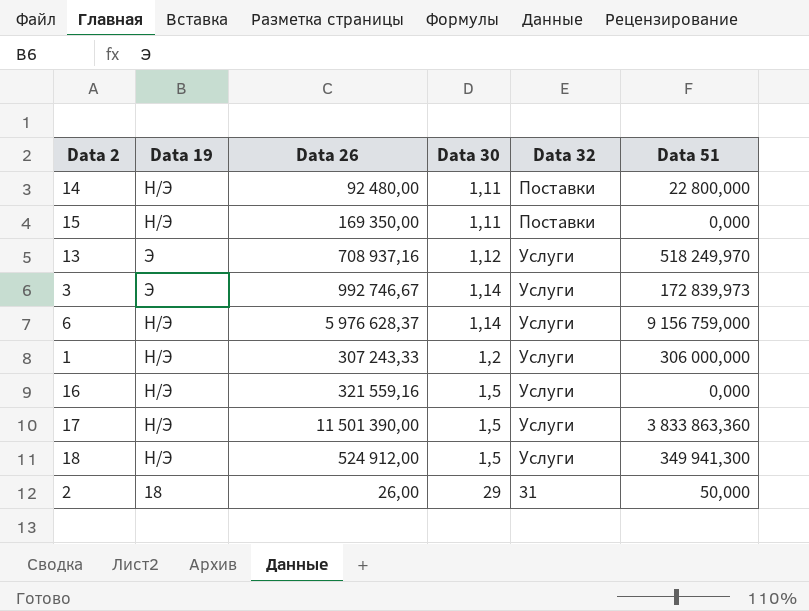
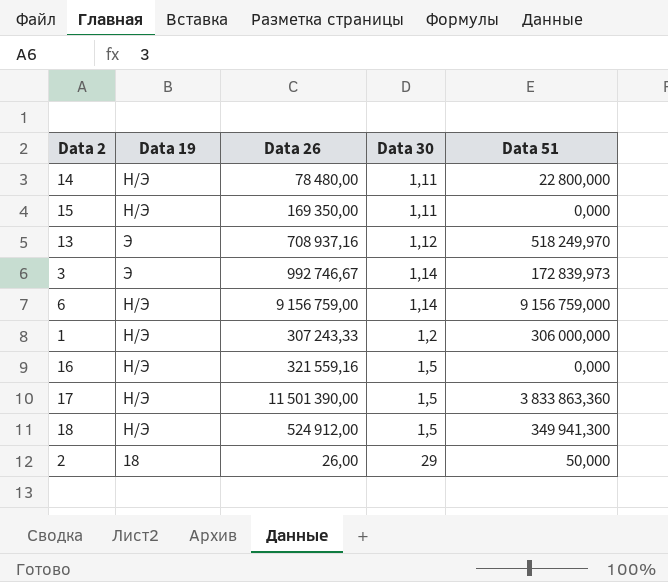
column Data 32 | position: 5 -> none
14 | Data 26: 92 480,00 -> 78 480,00
6 | Data 26: 5 976 628,37 -> 9 156 759,00

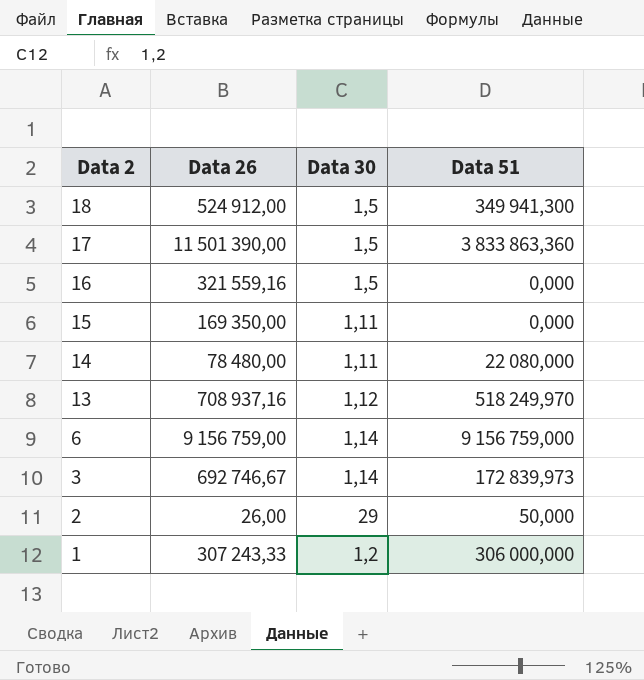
row order: Data 30 ascending -> Data 2 descending
column Data 19 | position: 2 -> none
14 | Data 51: 22 800,000 -> 22 080,000
3 | Data 26: 992 746,67 -> 692 746,67

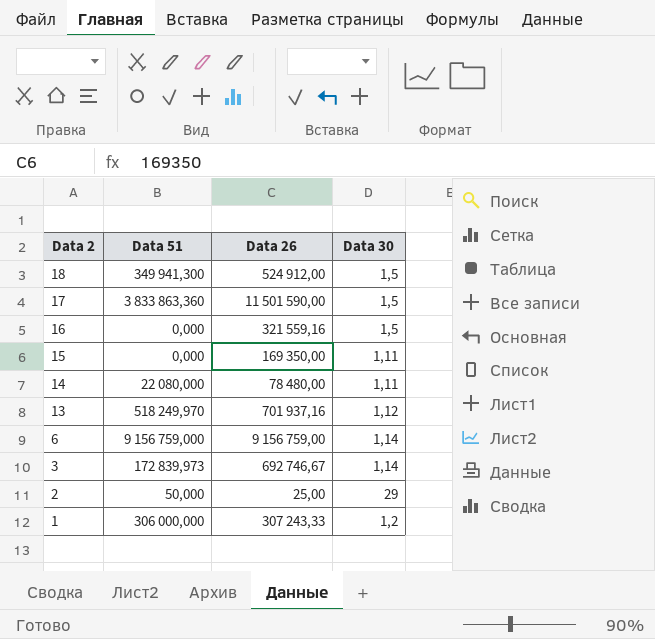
column Data 51 | position: 4 -> 2
17 | Data 26: 11 501 390,00 -> 11 501 590,00
13 | Data 26: 708 937,16 -> 701 937,16
2 | Data 26: 26,00 -> 25,00

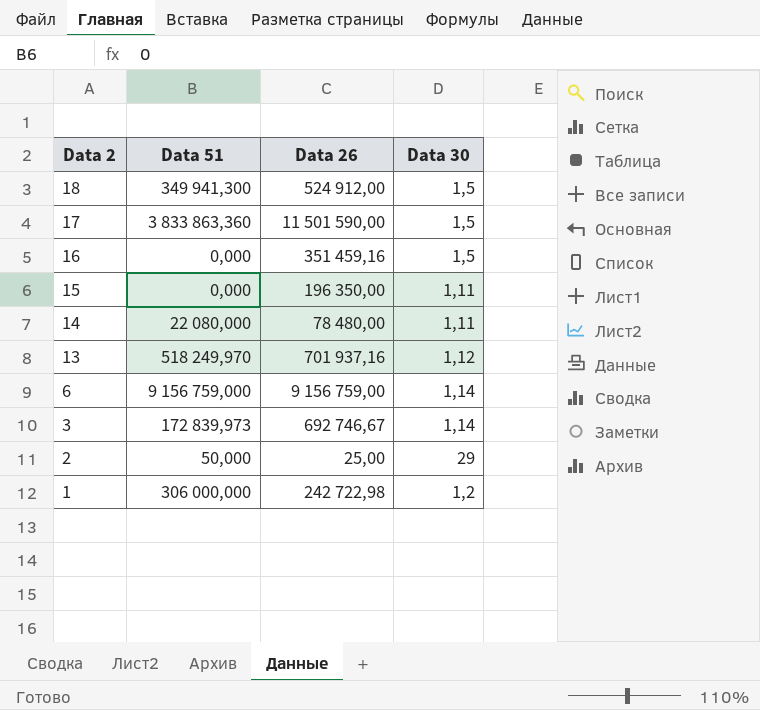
16 | Data 26: 321 559,16 -> 351 459,16
15 | Data 26: 169 350,00 -> 196 350,00
1 | Data 26: 307 243,33 -> 242 722,98

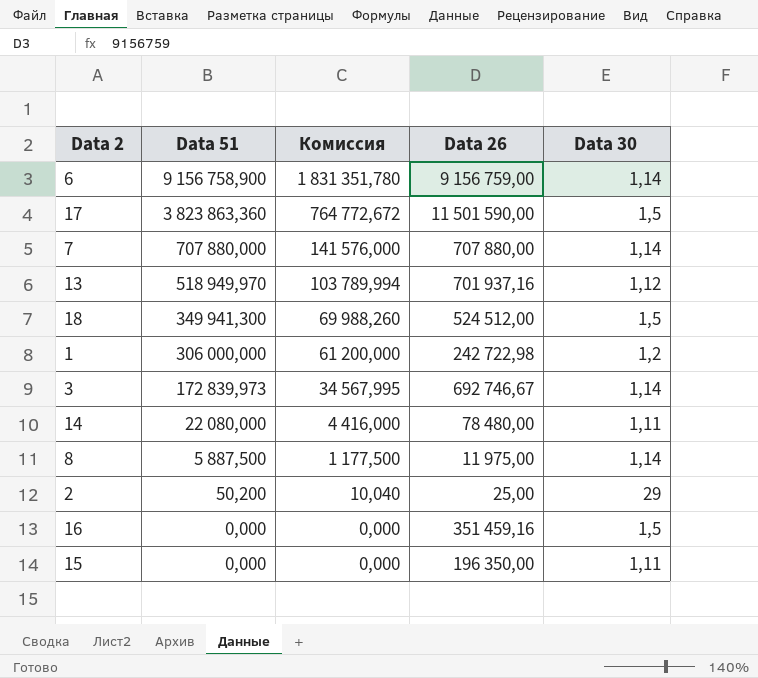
row order: Data 2 descending -> Data 51 descending
column Комиссия | formula: none -> [Data 51] * 0,2
6 | Data 51: 9 156 759,000 -> 9 156 758,900
17 | Data 51: 3 833 863,360 -> 3 823 863,360
row 7: none -> 707 880,000 | 141 576,000 | 707 880,00 | 1,14
13 | Data 51: 518 249,970 -> 518 949,970
18 | Data 26: 524 912,00 -> 524 512,00
row 8: none -> 5 887,500 | 1 177,500 | 11 975,00 | 1,14
2 | Data 51: 50,000 -> 50,200

